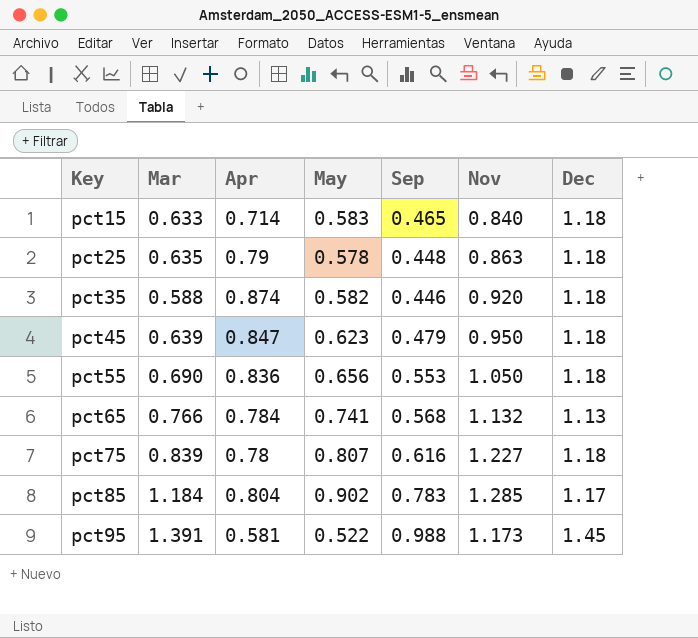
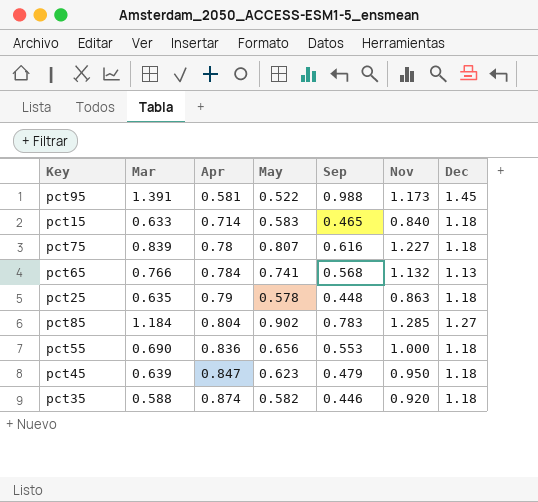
row order: Key ascending -> Apr ascending
pct85 | Dec: 1.17 -> 1.27
pct55 | Nov: 1.050 -> 1.000

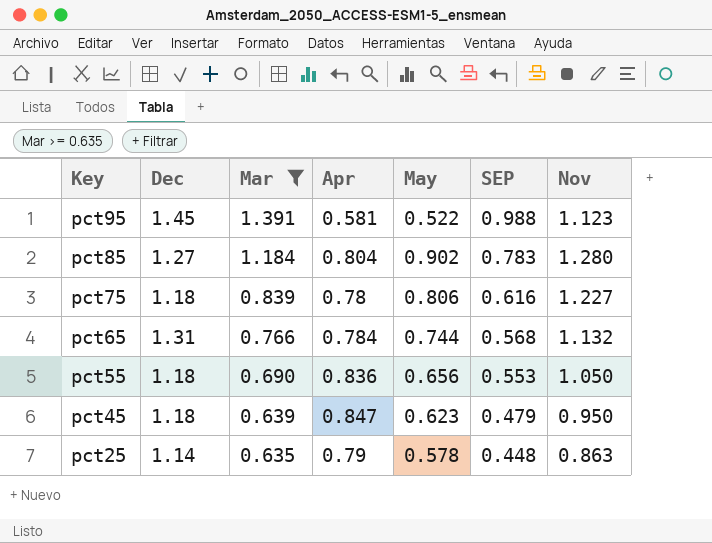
filter: none -> Mar >= 0.635
row order: Apr ascending -> Key descending
column Dec | position: 7 -> 2
column name: Sep -> SEP
pct95 | Nov: 1.173 -> 1.123
pct85 | Nov: 1.285 -> 1.280
pct75 | May: 0.807 -> 0.806
pct65 | Dec: 1.13 -> 1.31
pct65 | May: 0.741 -> 0.744
pct55 | Nov: 1.000 -> 1.050
pct25 | Dec: 1.18 -> 1.14

